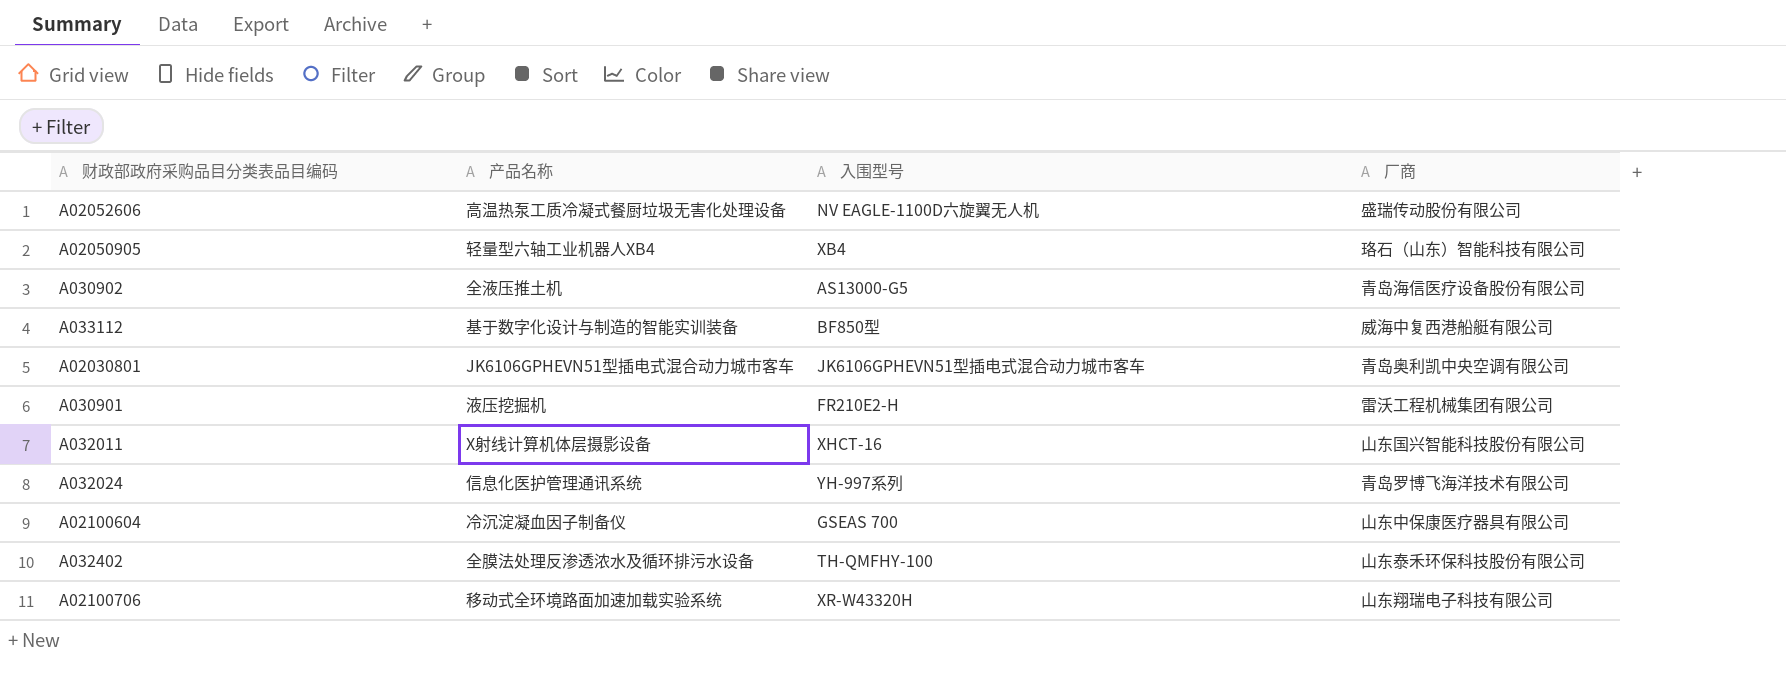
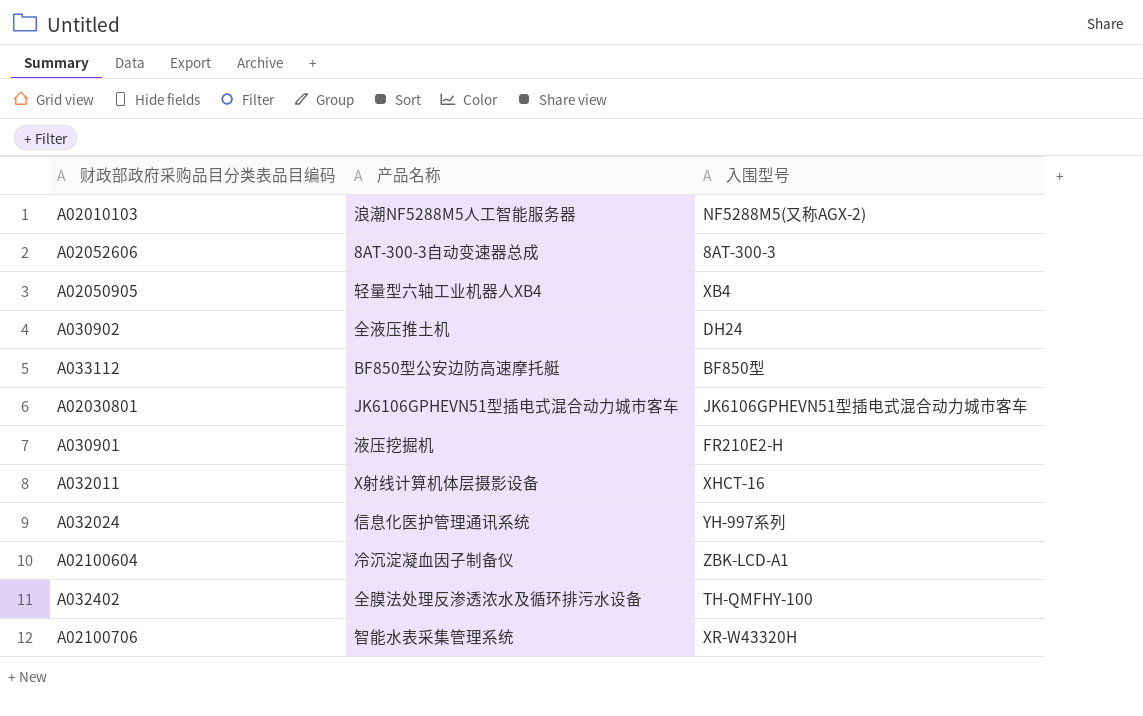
column 厂商 | position: 4 -> none
row A02010103: none -> 浪潮NF5288M5人工智能服务器 | NF5288M5(又称AGX-2)
A02052606 | 产品名称: 高温热泵工质冷凝式餐厨垃圾无害化处理设备 -> 8AT-300-3自动变速器总成
A02052606 | 入围型号: NV EAGLE-1100D六旋翼无人机 -> 8AT-300-3
A030902 | 入围型号: AS13000-G5 -> DH24
A033112 | 产品名称: 基于数字化设计与制造的智能实训装备 -> BF850型公安边防高速摩托艇
A02100604 | 入围型号: GSEAS 700 -> ZBK-LCD-A1
A02100706 | 产品名称: 移动式全环境路面加速加载实验系统 -> 智能水表采集管理系统

